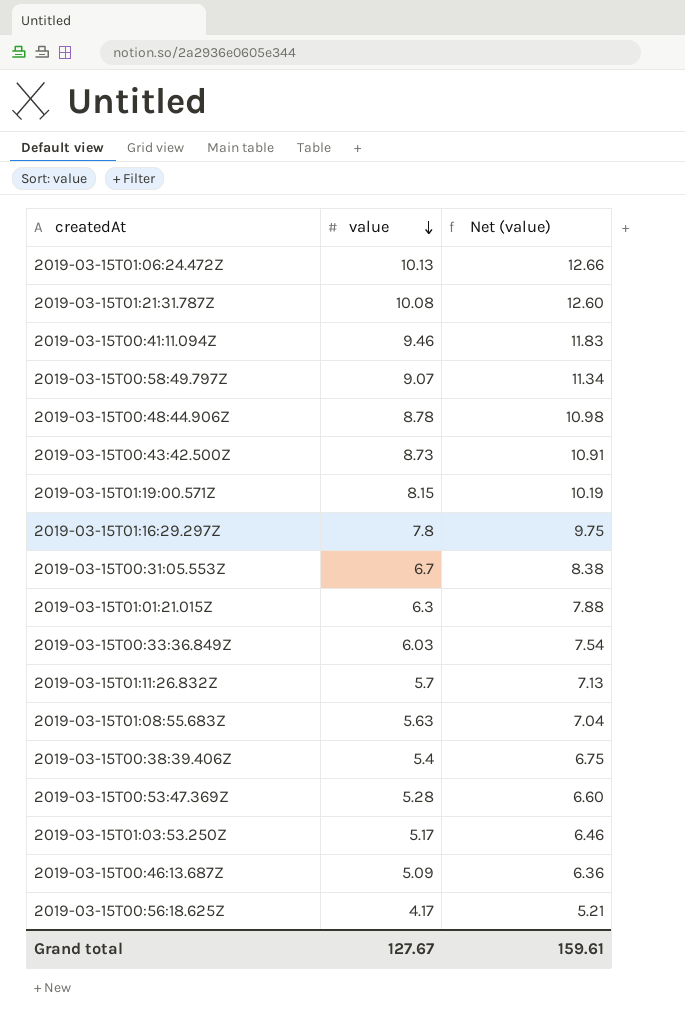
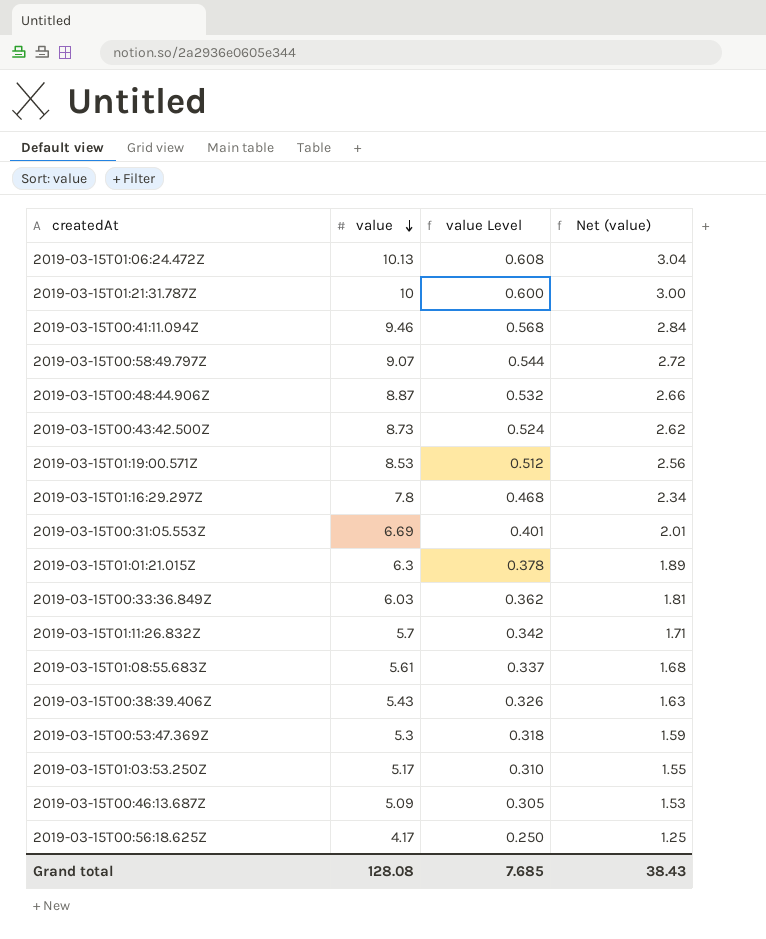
column value Level | formula: none -> [value] * 0.06
column Net (value) | formula: [value] * 1.25 -> [value] * 0.3
2019-03-15T01:21:31.787Z | value: 10.08 -> 10
2019-03-15T00:48:44.906Z | value: 8.78 -> 8.87
2019-03-15T01:19:00.571Z | value: 8.15 -> 8.53
2019-03-15T00:31:05.553Z | value: 6.7 -> 6.69
2019-03-15T01:08:55.683Z | value: 5.63 -> 5.61
2019-03-15T00:38:39.406Z | value: 5.4 -> 5.43
2019-03-15T00:53:47.369Z | value: 5.28 -> 5.3
Grand total | value: 127.67 -> 128.08
Grand total | Net (value): 159.61 -> 38.43

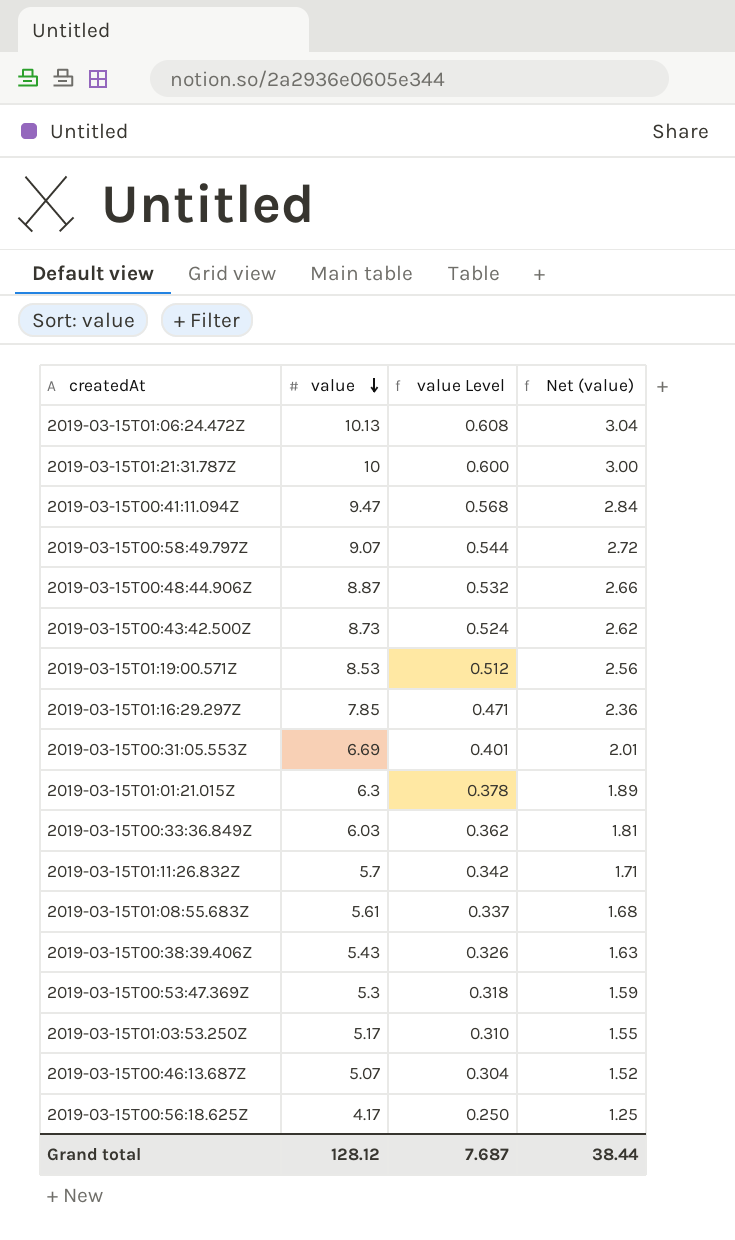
2019-03-15T00:41:11.094Z | value: 9.46 -> 9.47
2019-03-15T01:16:29.297Z | value: 7.8 -> 7.85
2019-03-15T01:16:29.297Z | value Level: 0.468 -> 0.471
2019-03-15T01:16:29.297Z | Net (value): 2.34 -> 2.36
2019-03-15T00:46:13.687Z | value: 5.09 -> 5.07
2019-03-15T00:46:13.687Z | value Level: 0.305 -> 0.304
2019-03-15T00:46:13.687Z | Net (value): 1.53 -> 1.52
Grand total | value: 128.08 -> 128.12
Grand total | value Level: 7.685 -> 7.687
Grand total | Net (value): 38.43 -> 38.44

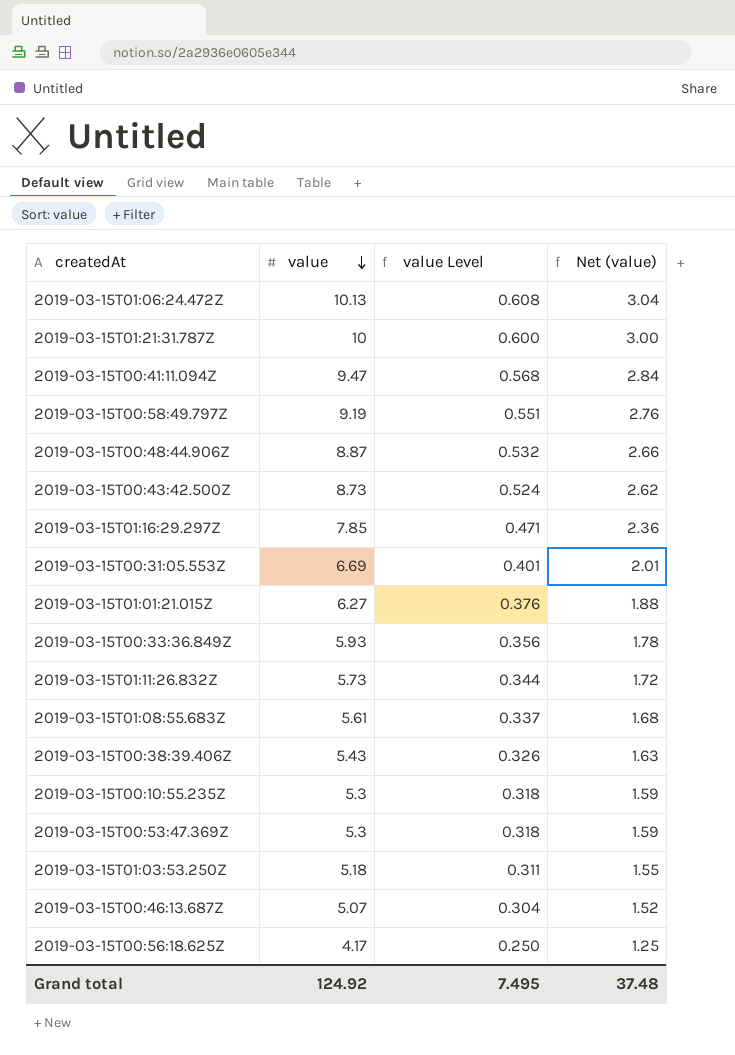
row 2019-03-15T01:19:00.571Z: 8.53 | 0.512 | 2.56 -> none
2019-03-15T00:58:49.797Z | value: 9.07 -> 9.19
2019-03-15T00:58:49.797Z | value Level: 0.544 -> 0.551
2019-03-15T00:58:49.797Z | Net (value): 2.72 -> 2.76
2019-03-15T01:01:21.015Z | value: 6.3 -> 6.27
2019-03-15T01:01:21.015Z | value Level: 0.378 -> 0.376
2019-03-15T01:01:21.015Z | Net (value): 1.89 -> 1.88
2019-03-15T00:33:36.849Z | value: 6.03 -> 5.93
2019-03-15T00:33:36.849Z | value Level: 0.362 -> 0.356
2019-03-15T00:33:36.849Z | Net (value): 1.81 -> 1.78
2019-03-15T01:11:26.832Z | value: 5.7 -> 5.73
2019-03-15T01:11:26.832Z | value Level: 0.342 -> 0.344
2019-03-15T01:11:26.832Z | Net (value): 1.71 -> 1.72
row 2019-03-15T00:10:55.235Z: none -> 5.3 | 0.318 | 1.59
2019-03-15T01:03:53.250Z | value: 5.17 -> 5.18
2019-03-15T01:03:53.250Z | value Level: 0.310 -> 0.311
Grand total | value: 128.12 -> 124.92
Grand total | value Level: 7.687 -> 7.495
Grand total | Net (value): 38.44 -> 37.48

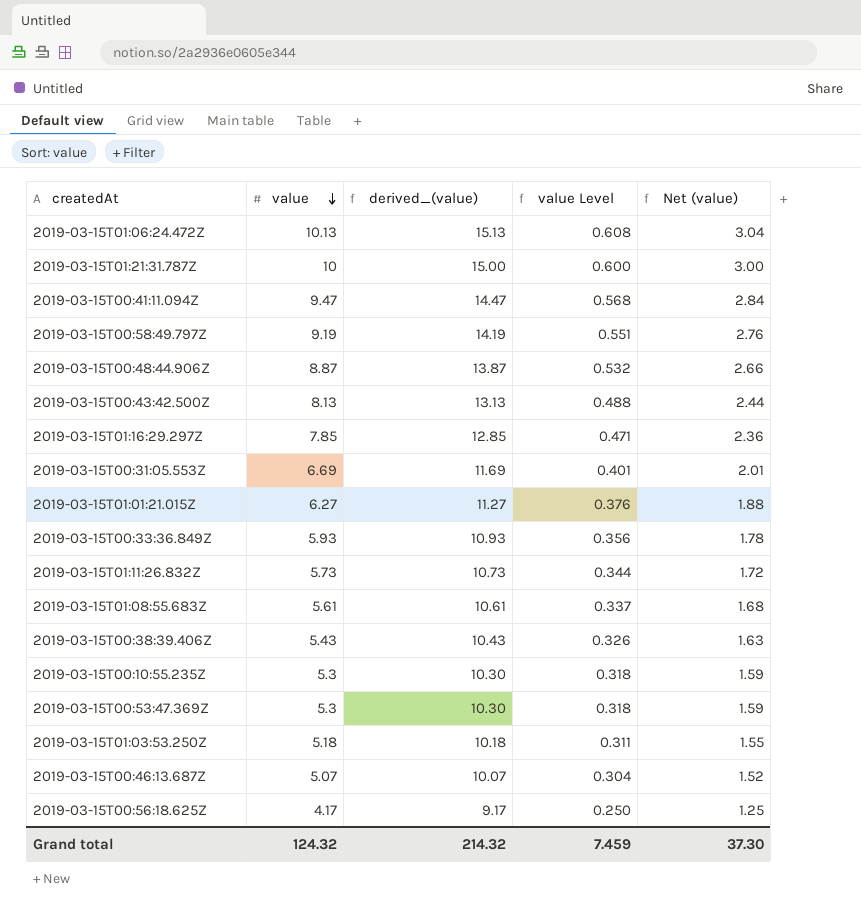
column derived_(value) | formula: none -> [value] + 5
2019-03-15T00:43:42.500Z | value: 8.73 -> 8.13
2019-03-15T00:43:42.500Z | value Level: 0.524 -> 0.488
2019-03-15T00:43:42.500Z | Net (value): 2.62 -> 2.44
Grand total | value: 124.92 -> 124.32
Grand total | value Level: 7.495 -> 7.459
Grand total | Net (value): 37.48 -> 37.30

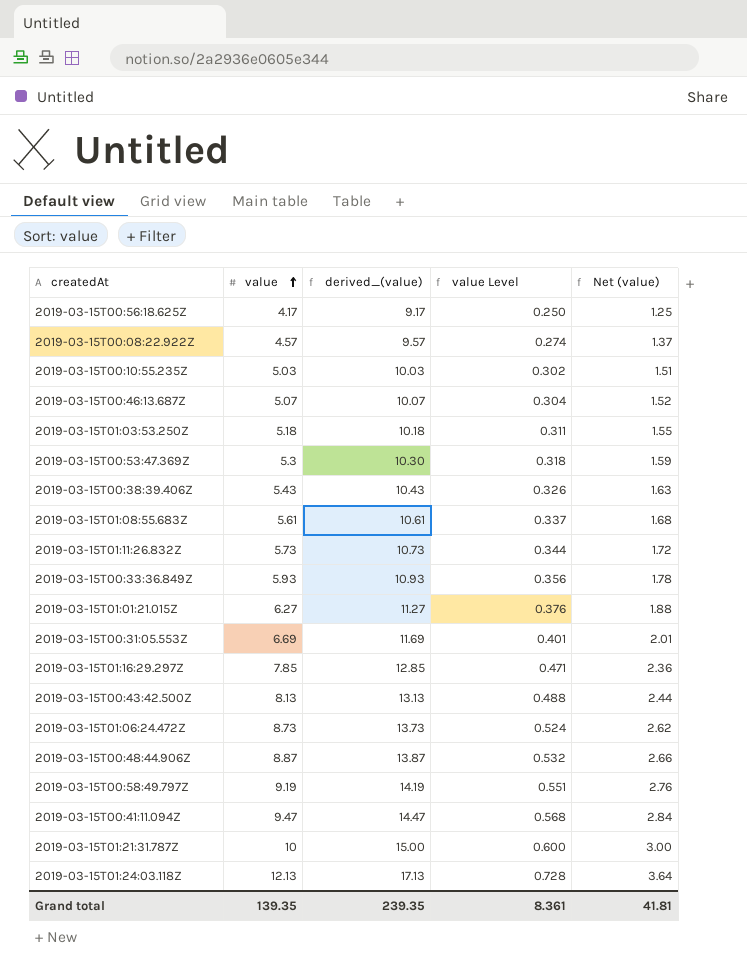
row order: value descending -> value ascending
row 2019-03-15T00:08:22.922Z: none -> 4.57 | 9.57 | 0.274 | 1.37
2019-03-15T00:10:55.235Z | value: 5.3 -> 5.03
2019-03-15T00:10:55.235Z | derived_(value): 10.30 -> 10.03
2019-03-15T00:10:55.235Z | value Level: 0.318 -> 0.302
2019-03-15T00:10:55.235Z | Net (value): 1.59 -> 1.51
2019-03-15T01:06:24.472Z | value: 10.13 -> 8.73
2019-03-15T01:06:24.472Z | derived_(value): 15.13 -> 13.73
2019-03-15T01:06:24.472Z | value Level: 0.608 -> 0.524
2019-03-15T01:06:24.472Z | Net (value): 3.04 -> 2.62
row 2019-03-15T01:24:03.118Z: none -> 12.13 | 17.13 | 0.728 | 3.64
Grand total | value: 124.32 -> 139.35
Grand total | derived_(value): 214.32 -> 239.35
Grand total | value Level: 7.459 -> 8.361
Grand total | Net (value): 37.30 -> 41.81

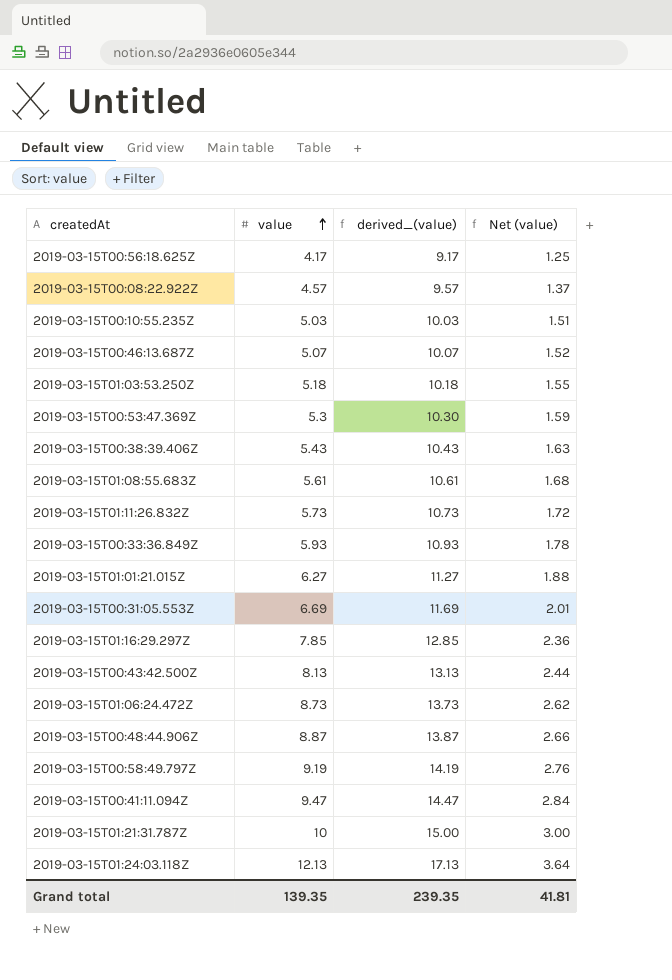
column value Level | formula: [value] * 0.06 -> none

